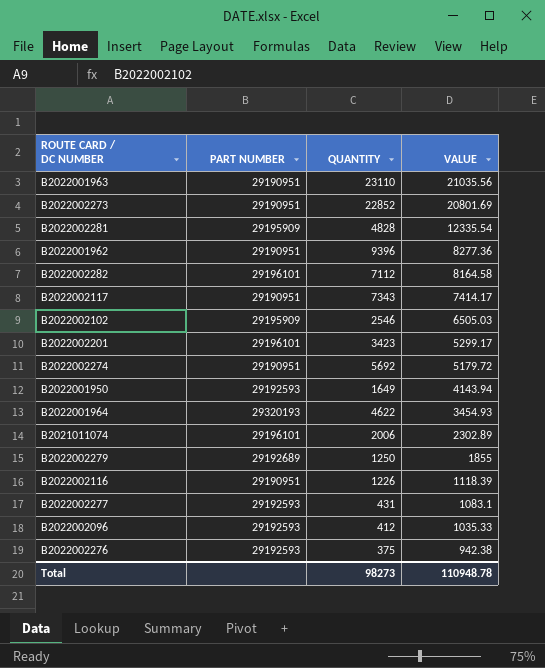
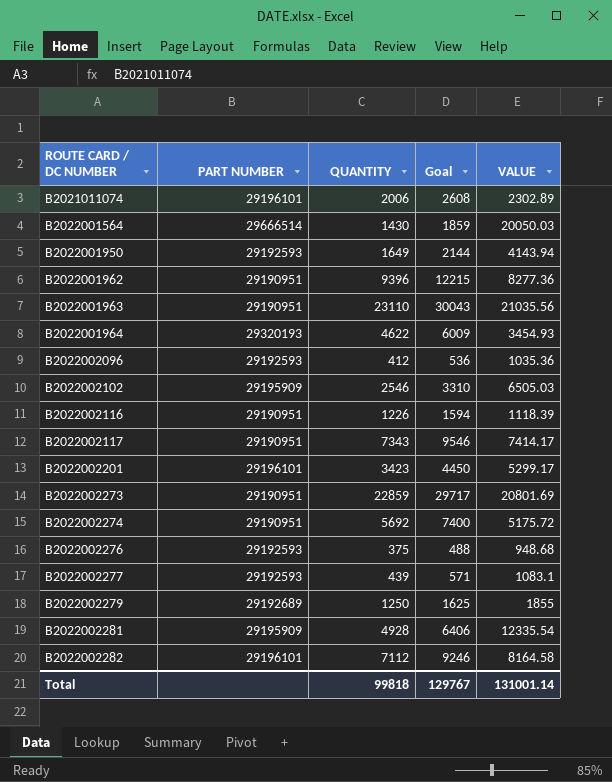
row order: VALUE descending -> ROUTE CARD / DC NUMBER ascending
column Goal | formula: none -> [QUANTITY] * 1.3
row B2022001564: none -> 29666514 | 1430 | 1859 | 20050.03
B2022002096 | VALUE: 1035.33 -> 1035.36
B2022002273 | QUANTITY: 22852 -> 22859
B2022002274 | VALUE: 5179.72 -> 5175.72
B2022002276 | VALUE: 942.38 -> 948.68
B2022002277 | QUANTITY: 431 -> 439
B2022002281 | QUANTITY: 4828 -> 4928
Total | QUANTITY: 98273 -> 99818
Total | VALUE: 110948.78 -> 131001.14

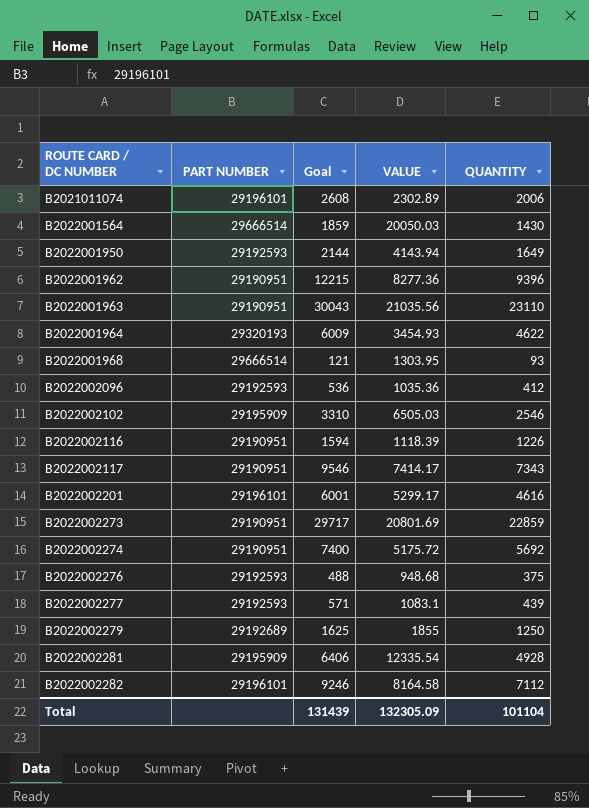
column QUANTITY | position: 3 -> 5
row B2022001968: none -> 29666514 | 121 | 1303.95 | 93
B2022002201 | Goal: 4450 -> 6001
B2022002201 | QUANTITY: 3423 -> 4616
Total | Goal: 129767 -> 131439
Total | VALUE: 131001.14 -> 132305.09
Total | QUANTITY: 99818 -> 101104

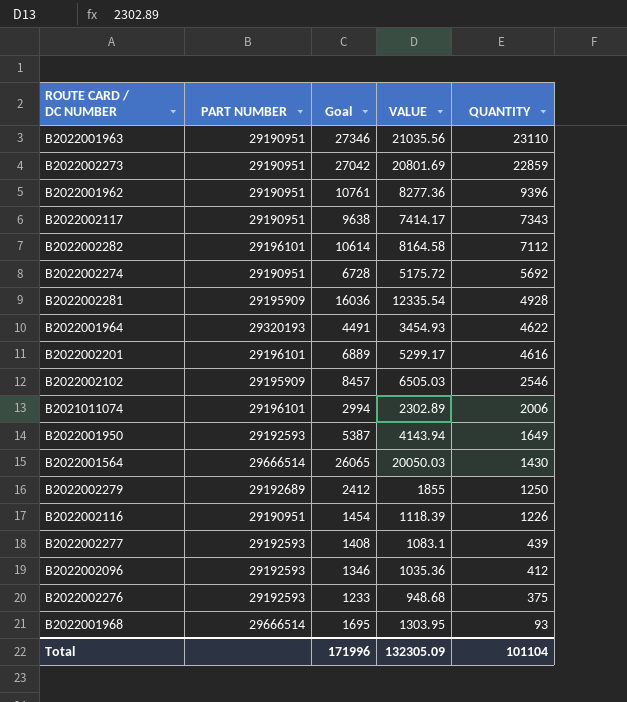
row order: ROUTE CARD / DC NUMBER ascending -> QUANTITY descending
column Goal | formula: [QUANTITY] * 1.3 -> [VALUE] * 1.3
Total | Goal: 131439 -> 171996

